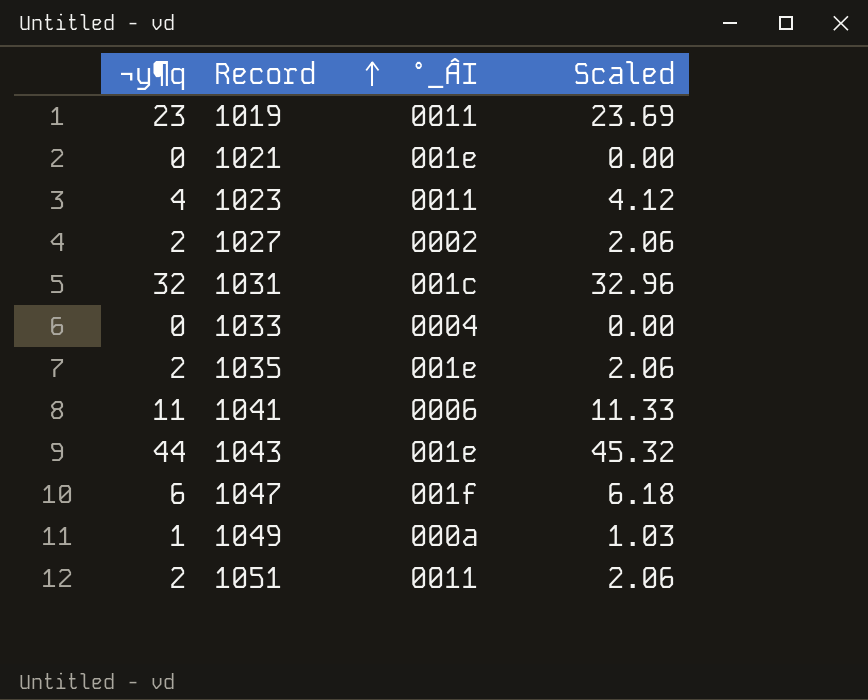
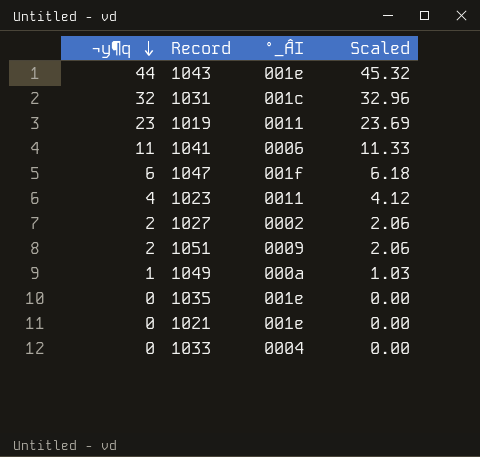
row order: Record ascending -> ¬y¶q descending
1051 | °_ÂI: 0011 -> 0009
1035 | ¬y¶q: 2 -> 0
1035 | Scaled: 2.06 -> 0.00

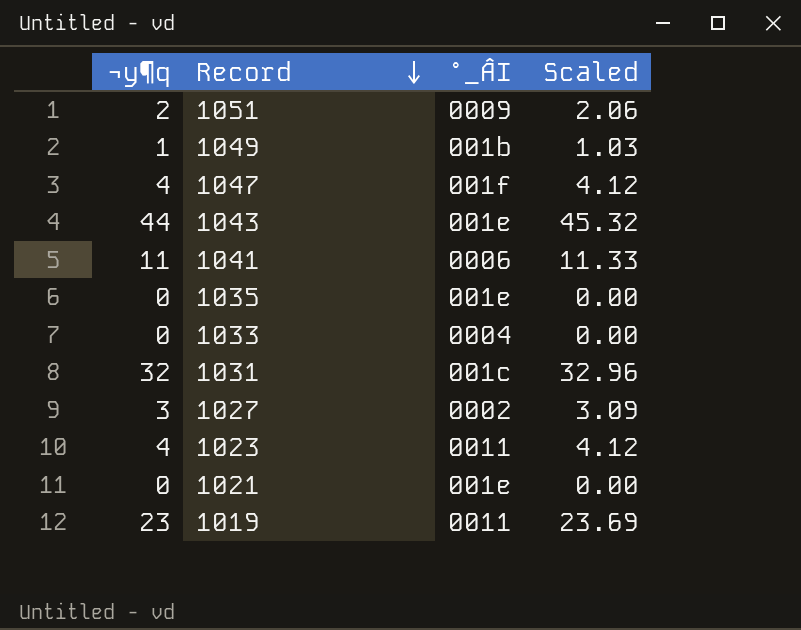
row order: ¬y¶q descending -> Record descending
1049 | °_ÂI: 000a -> 001b
1047 | ¬y¶q: 6 -> 4
1047 | Scaled: 6.18 -> 4.12
1027 | ¬y¶q: 2 -> 3
1027 | Scaled: 2.06 -> 3.09

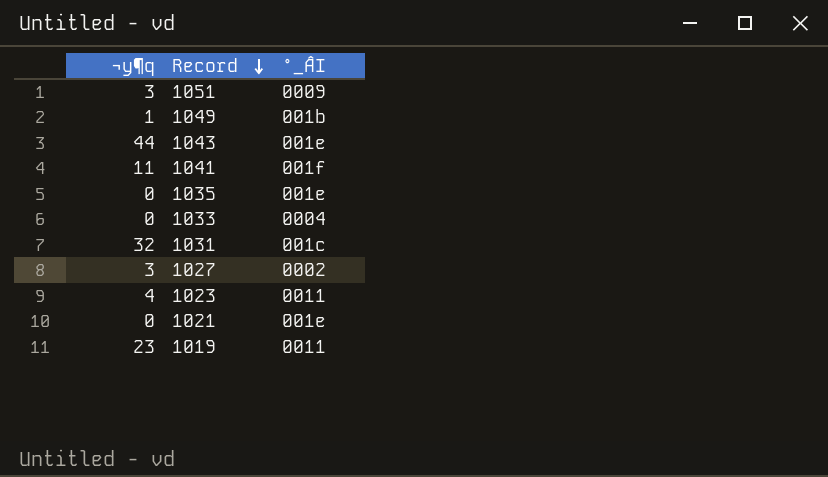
column Scaled | formula: [¬y¶q] * 1.03 -> none
row 1047: 4 | 001f | 4.12 -> none
1051 | ¬y¶q: 2 -> 3
1041 | °_ÂI: 0006 -> 001f

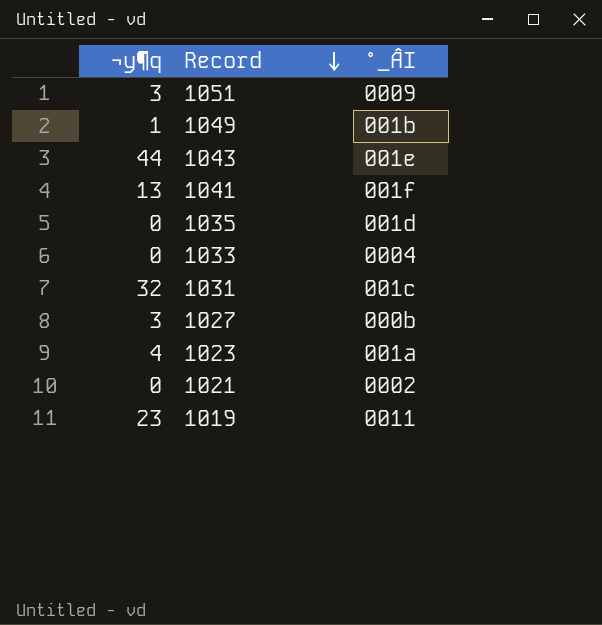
1041 | ¬y¶q: 11 -> 13
1035 | °_ÂI: 001e -> 001d
1027 | °_ÂI: 0002 -> 000b
1023 | °_ÂI: 0011 -> 001a
1021 | °_ÂI: 001e -> 0002

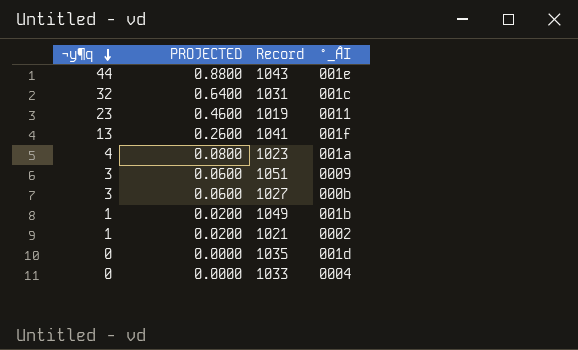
row order: Record descending -> ¬y¶q descending
column PROJECTED | formula: none -> [¬y¶q] * 0.02
1021 | ¬y¶q: 0 -> 1

